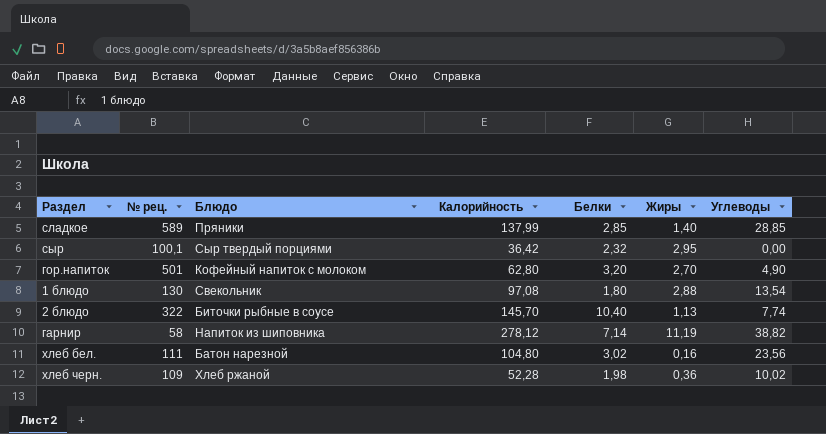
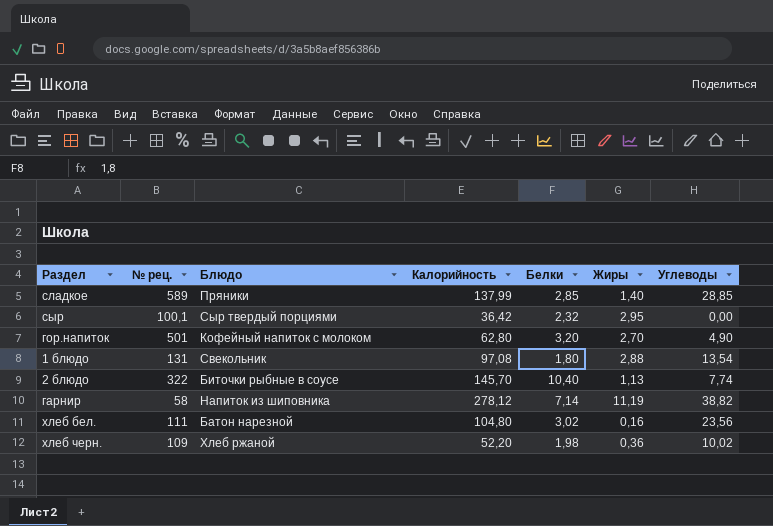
1 блюдо | № рец.: 130 -> 131
хлеб черн. | Калорийность: 52,28 -> 52,20

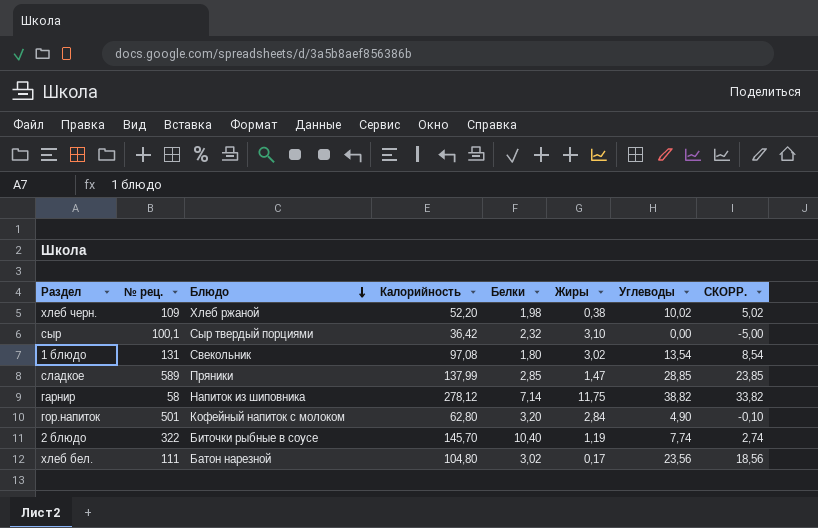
row order: none -> Блюдо descending
column СКОРР. | formula: none -> [Углеводы] - 5
хлеб черн. | Жиры: 0,36 -> 0,38
сыр | Жиры: 2,95 -> 3,10
1 блюдо | Жиры: 2,88 -> 3,02
сладкое | Жиры: 1,40 -> 1,47
гарнир | Жиры: 11,19 -> 11,75
гор.напиток | Жиры: 2,70 -> 2,84
2 блюдо | Жиры: 1,13 -> 1,19
хлеб бел. | Жиры: 0,16 -> 0,17

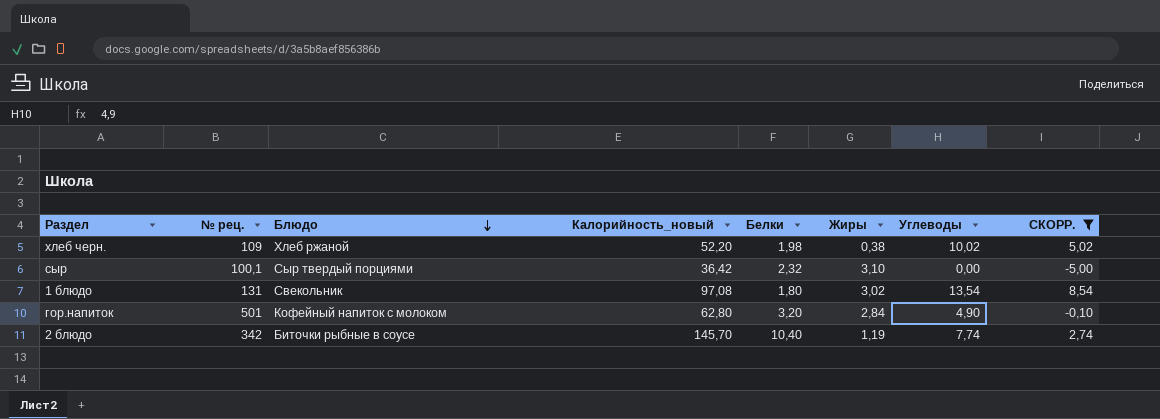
filter: none -> СКОРР. <= 8,54
column name: Калорийность -> Калорийность_новый
2 блюдо | № рец.: 322 -> 342

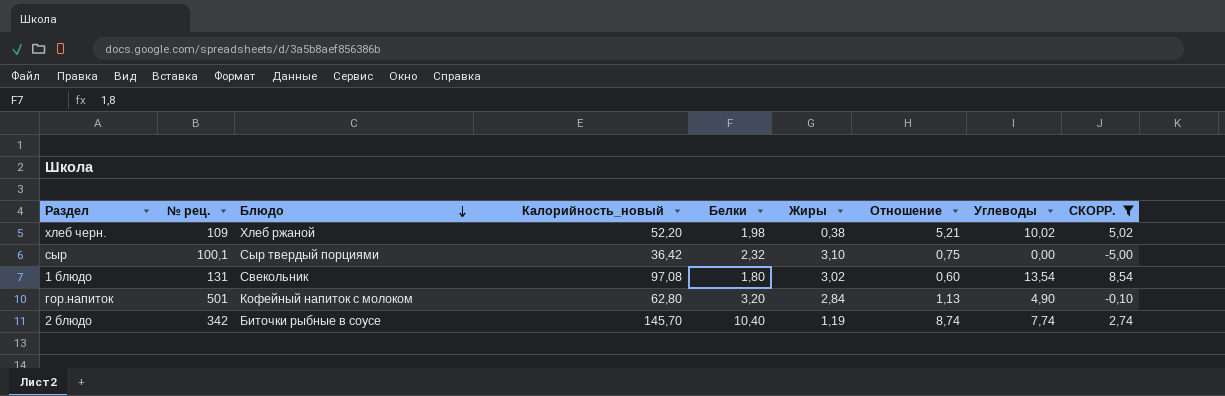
column Отношение | formula: none -> [Белки] / [Жиры]

